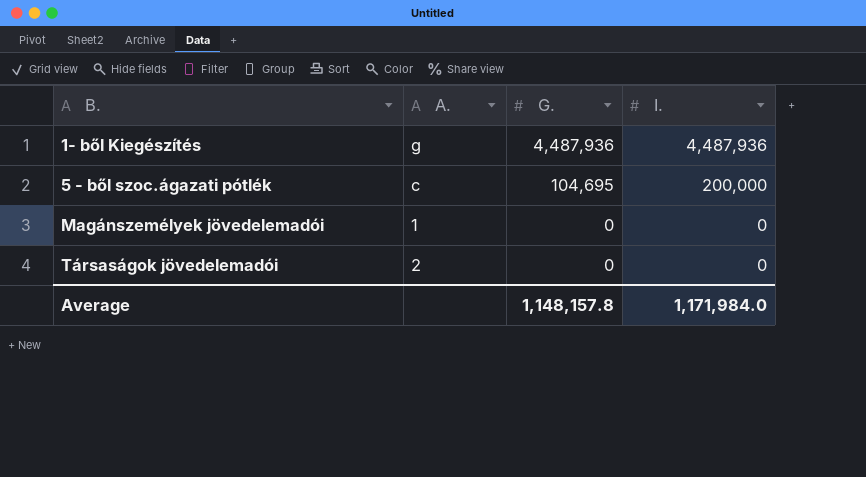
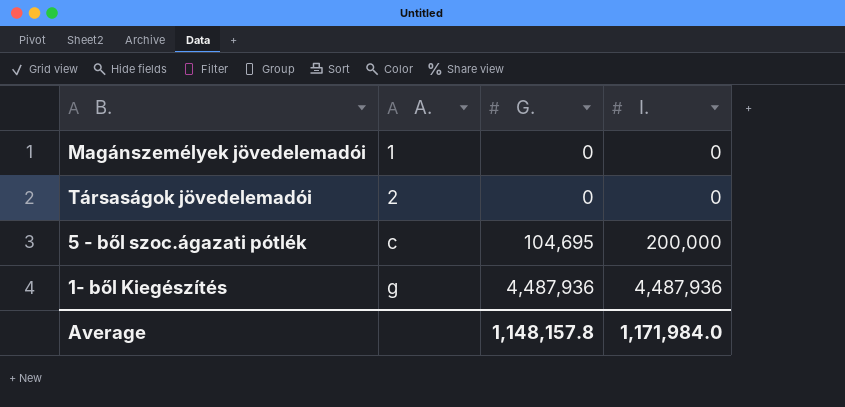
row order: B. ascending -> A. ascending

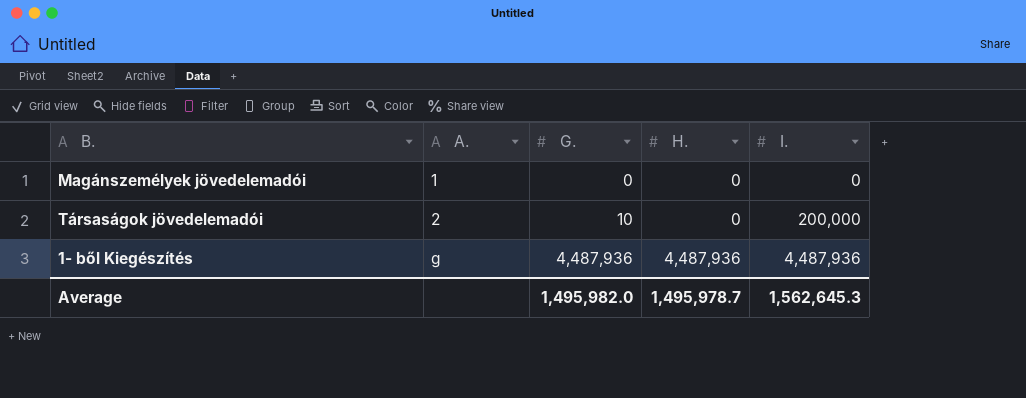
column H. | position: none -> 4
row 5 - ből szoc.ágazati pótlék: c | 104,695 | 200,000 -> none
Társaságok jövedelemadói | G.: 0 -> 10
Társaságok jövedelemadói | I.: 0 -> 200,000
Average | G.: 1,148,157.8 -> 1,495,982.0
Average | I.: 1,171,984.0 -> 1,562,645.3

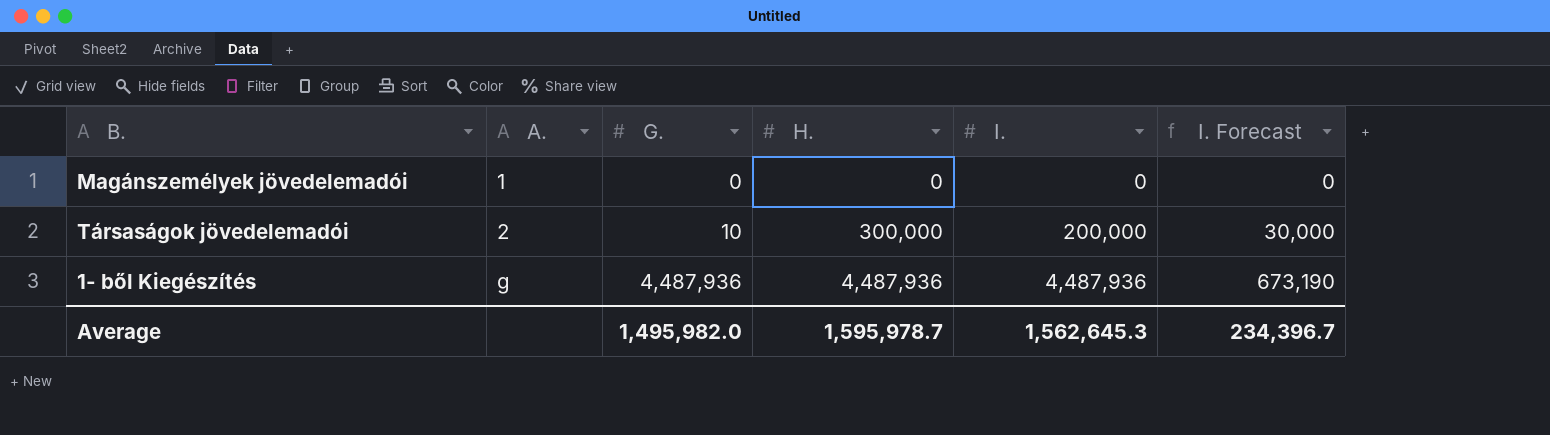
column I. Forecast | formula: none -> [I.] * 0.15
Társaságok jövedelemadói | H.: 0 -> 300,000
Average | H.: 1,495,978.7 -> 1,595,978.7

